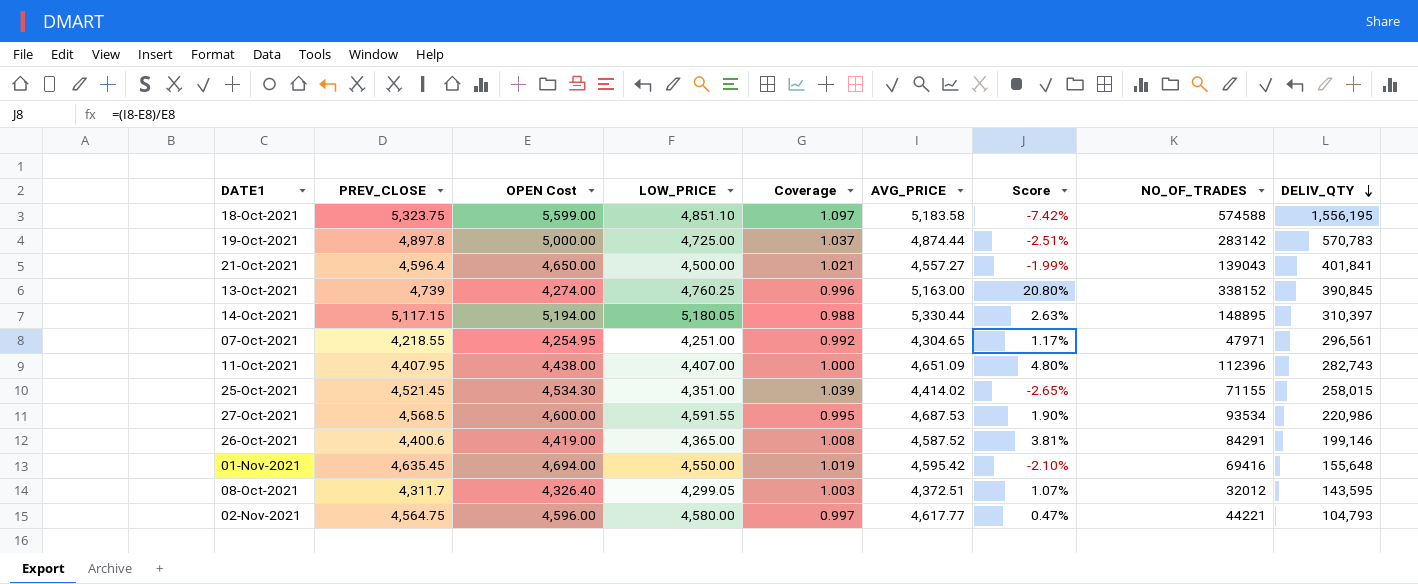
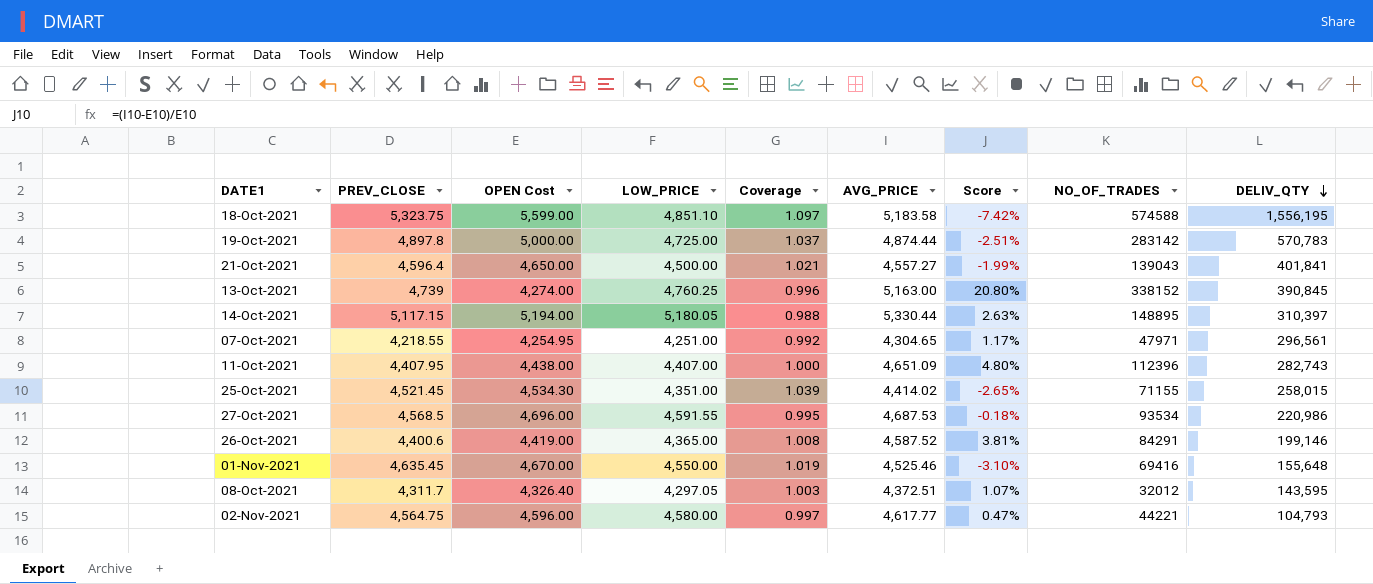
27-Oct-2021 | OPEN Cost: 4,600.00 -> 4,696.00
27-Oct-2021 | Score: 1.90% -> -0.18%
01-Nov-2021 | OPEN Cost: 4,694.00 -> 4,670.00
01-Nov-2021 | AVG_PRICE: 4,595.42 -> 4,525.46
01-Nov-2021 | Score: -2.10% -> -3.10%
08-Oct-2021 | LOW_PRICE: 4,299.05 -> 4,297.05

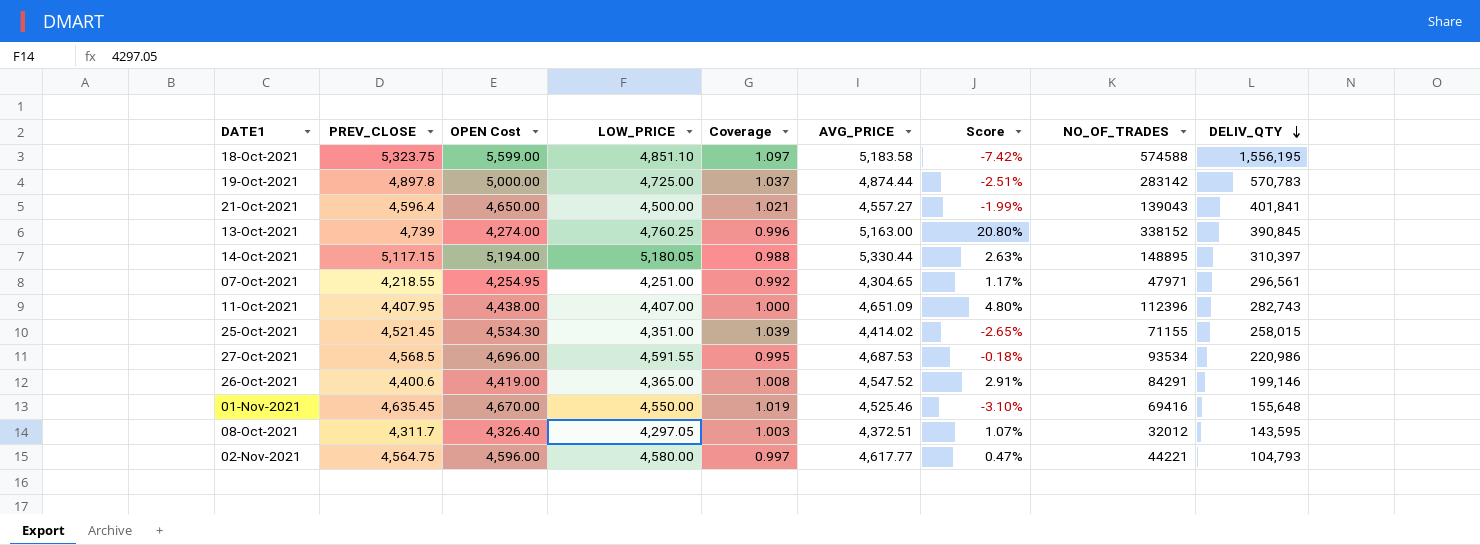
26-Oct-2021 | AVG_PRICE: 4,587.52 -> 4,547.52
26-Oct-2021 | Score: 3.81% -> 2.91%

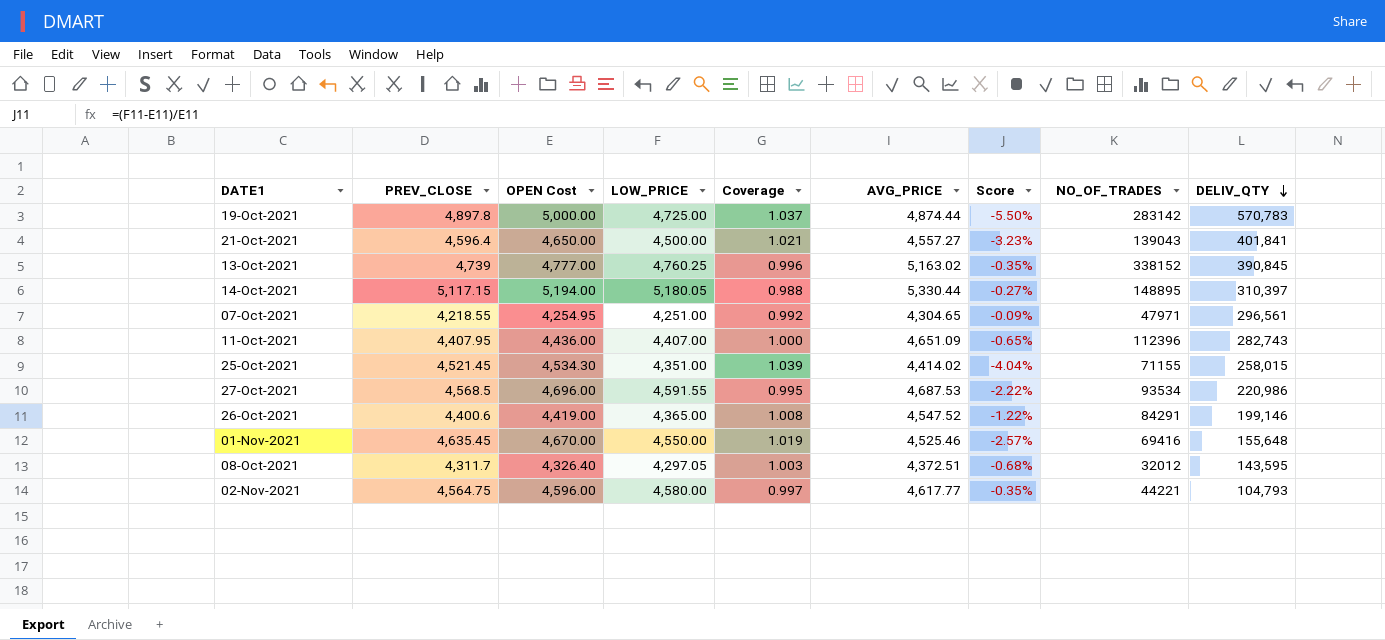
column Score | formula: ([AVG_PRICE] - [OPEN Cost]) / [OPEN Cost] -> ([LOW_PRICE] - [OPEN Cost]) / [OPEN Cost]
row 18-Oct-2021: 5,323.75 | 5,599.00 | 4,851.10 | 1.097 | 5,183.58 | -7.42% | 574588 | 1,556,195 -> none
13-Oct-2021 | OPEN Cost: 4,274.00 -> 4,777.00
13-Oct-2021 | AVG_PRICE: 5,163.00 -> 5,163.02
11-Oct-2021 | OPEN Cost: 4,438.00 -> 4,436.00

